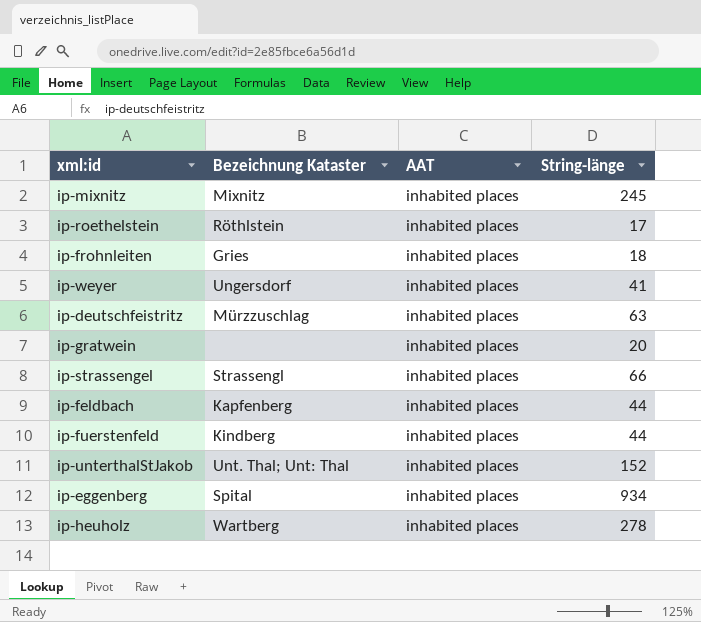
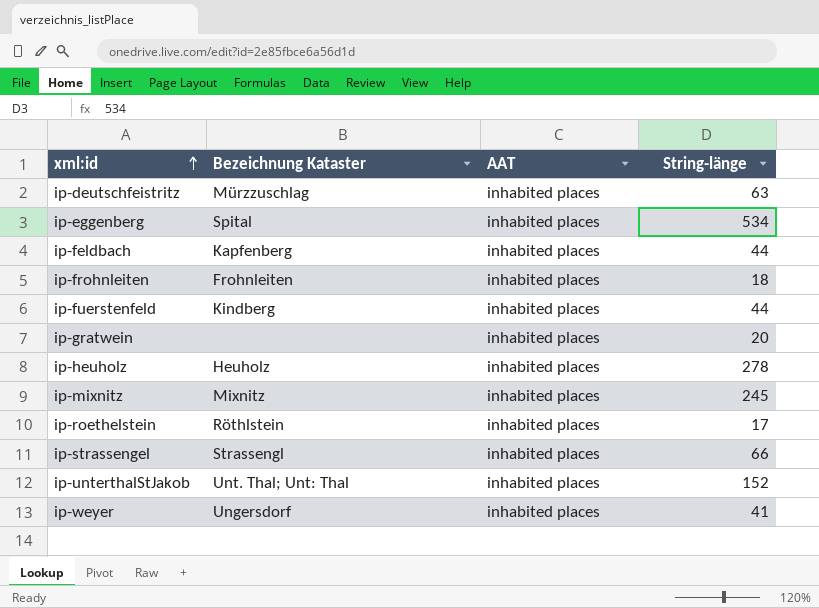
row order: none -> xml:id ascending
ip-eggenberg | String-länge: 934 -> 534
ip-frohnleiten | Bezeichnung Kataster: Gries -> Frohnleiten
ip-heuholz | Bezeichnung Kataster: Wartberg -> Heuholz

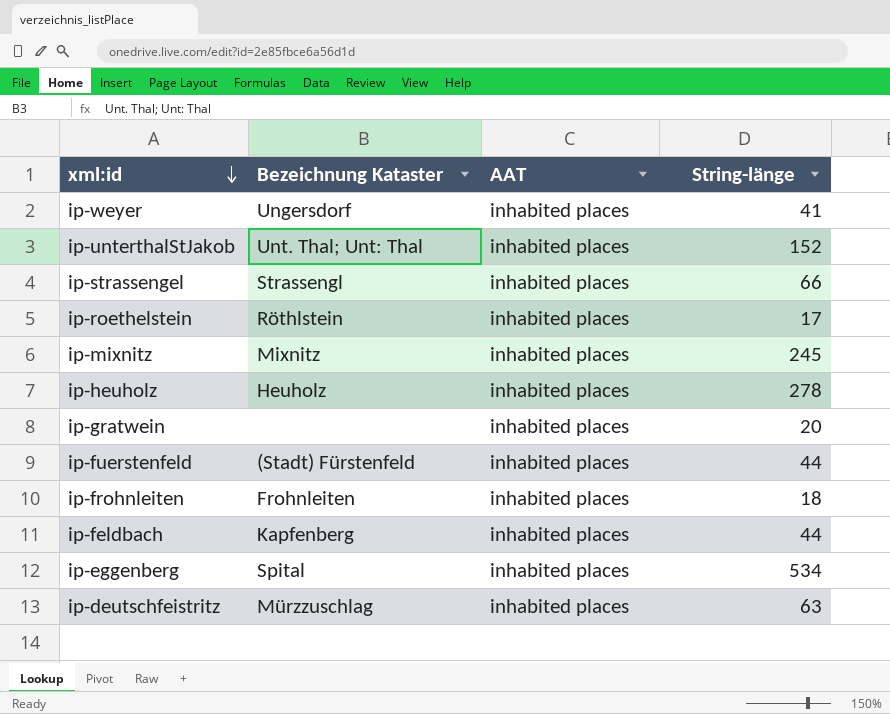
row order: xml:id ascending -> xml:id descending
ip-fuerstenfeld | Bezeichnung Kataster: Kindberg -> (Stadt) Fürstenfeld

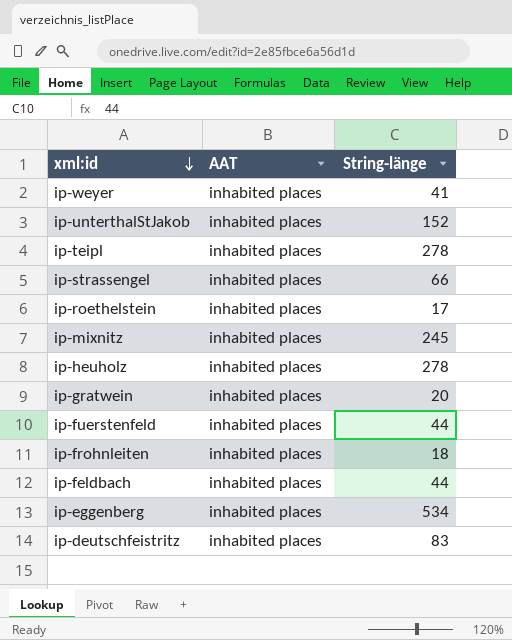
column Bezeichnung Kataster | position: 2 -> none
row ip-teipl: none -> inhabited places | 278
ip-deutschfeistritz | String-länge: 63 -> 83

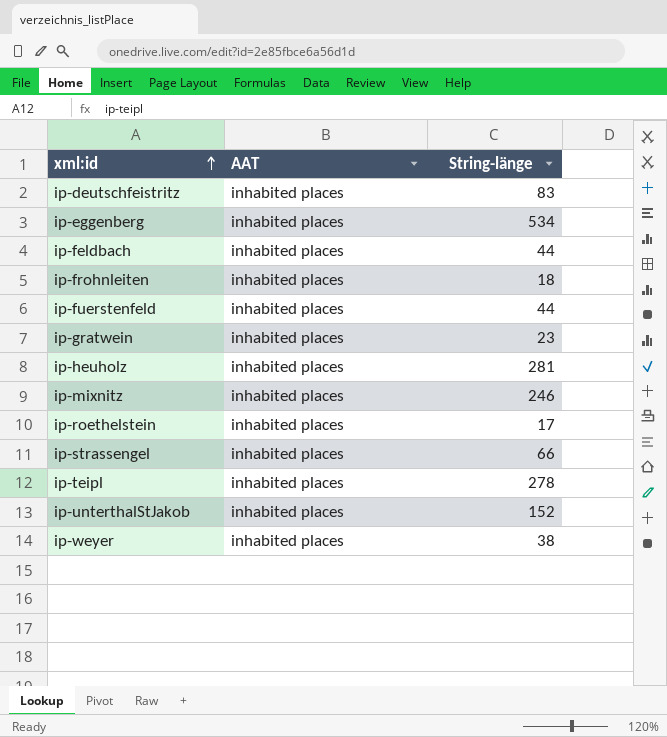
row order: xml:id descending -> xml:id ascending
ip-gratwein | String-länge: 20 -> 23
ip-heuholz | String-länge: 278 -> 281
ip-mixnitz | String-länge: 245 -> 246
ip-weyer | String-länge: 41 -> 38

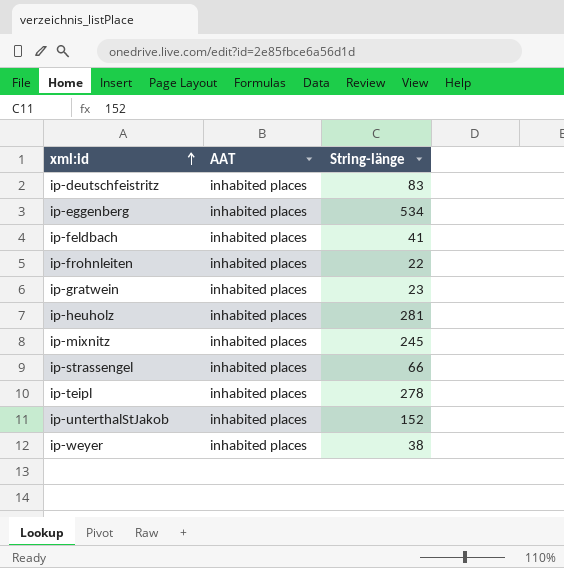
row ip-fuerstenfeld: inhabited places | 44 -> none
row ip-roethelstein: inhabited places | 17 -> none
ip-feldbach | String-länge: 44 -> 41
ip-frohnleiten | String-länge: 18 -> 22
ip-mixnitz | String-länge: 246 -> 245

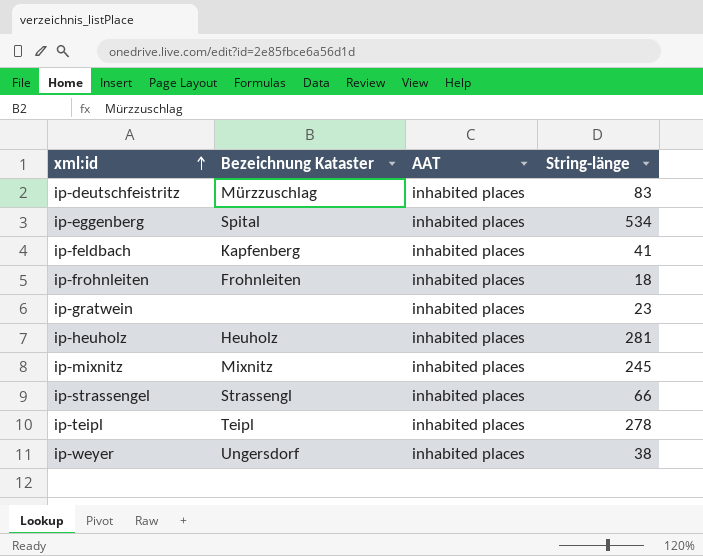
column Bezeichnung Kataster | position: none -> 2
row ip-unterthalStJakob: inhabited places | 152 -> none
ip-frohnleiten | String-länge: 22 -> 18

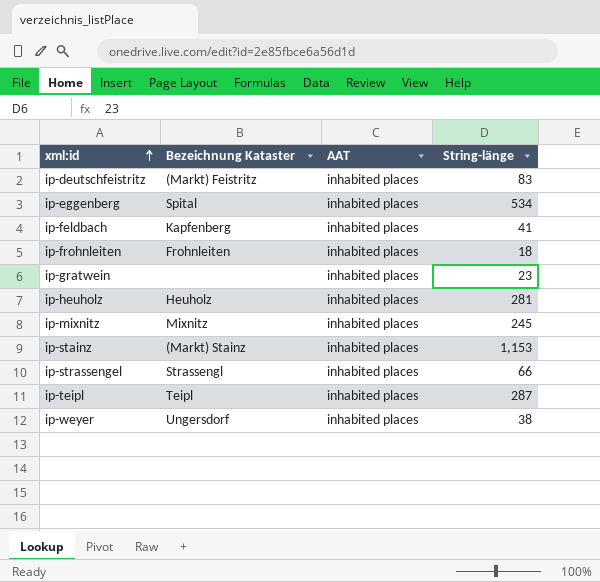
ip-deutschfeistritz | Bezeichnung Kataster: Mürzzuschlag -> (Markt) Feistritz
row ip-stainz: none -> (Markt) Stainz | inhabited places | 1,153
ip-teipl | String-länge: 278 -> 287

